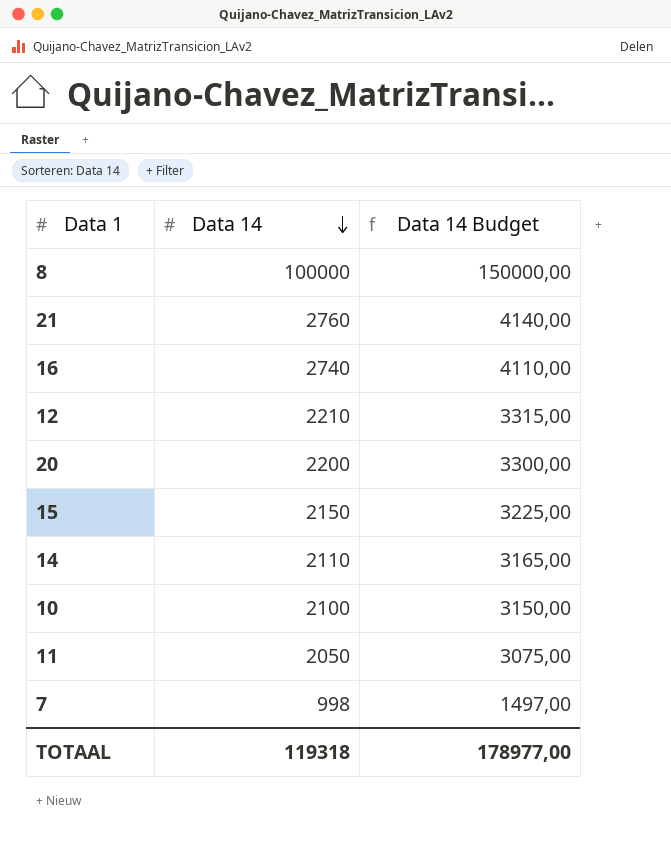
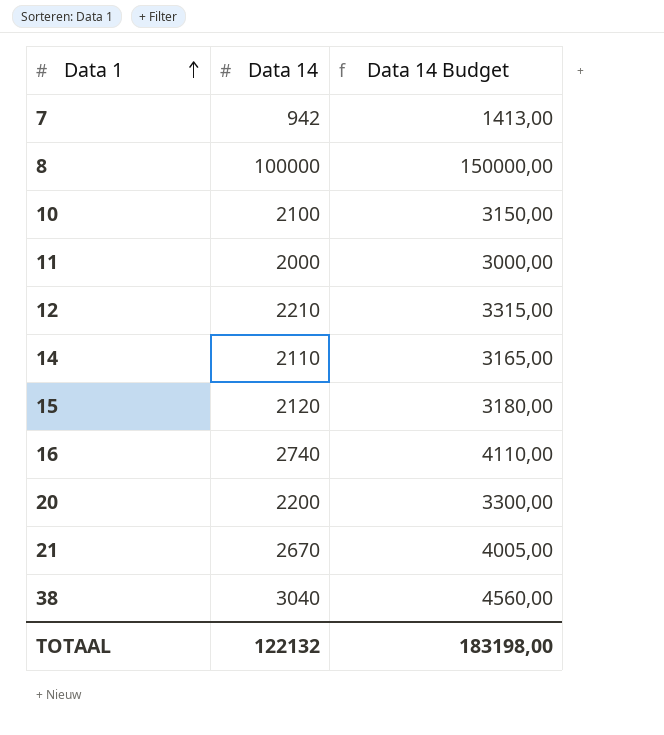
row order: Data 14 descending -> Data 1 ascending
7 | Data 14: 998 -> 942
7 | Data 14 Budget: 1497,00 -> 1413,00
11 | Data 14: 2050 -> 2000
11 | Data 14 Budget: 3075,00 -> 3000,00
15 | Data 14: 2150 -> 2120
15 | Data 14 Budget: 3225,00 -> 3180,00
21 | Data 14: 2760 -> 2670
21 | Data 14 Budget: 4140,00 -> 4005,00
row 38: none -> 3040 | 4560,00
TOTAAL | Data 14: 119318 -> 122132
TOTAAL | Data 14 Budget: 178977,00 -> 183198,00

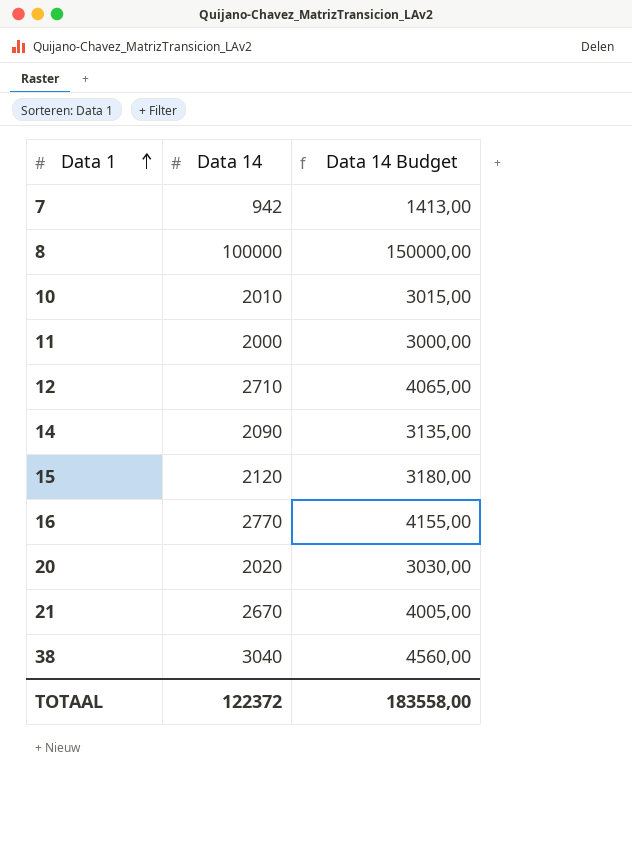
10 | Data 14: 2100 -> 2010
10 | Data 14 Budget: 3150,00 -> 3015,00
12 | Data 14: 2210 -> 2710
12 | Data 14 Budget: 3315,00 -> 4065,00
14 | Data 14: 2110 -> 2090
14 | Data 14 Budget: 3165,00 -> 3135,00
16 | Data 14: 2740 -> 2770
16 | Data 14 Budget: 4110,00 -> 4155,00
20 | Data 14: 2200 -> 2020
20 | Data 14 Budget: 3300,00 -> 3030,00
TOTAAL | Data 14: 122132 -> 122372
TOTAAL | Data 14 Budget: 183198,00 -> 183558,00

